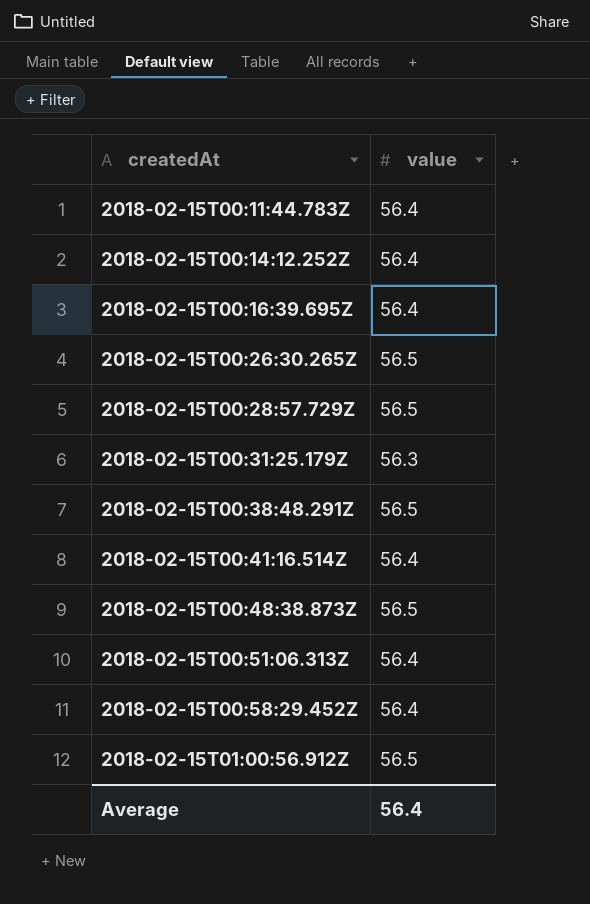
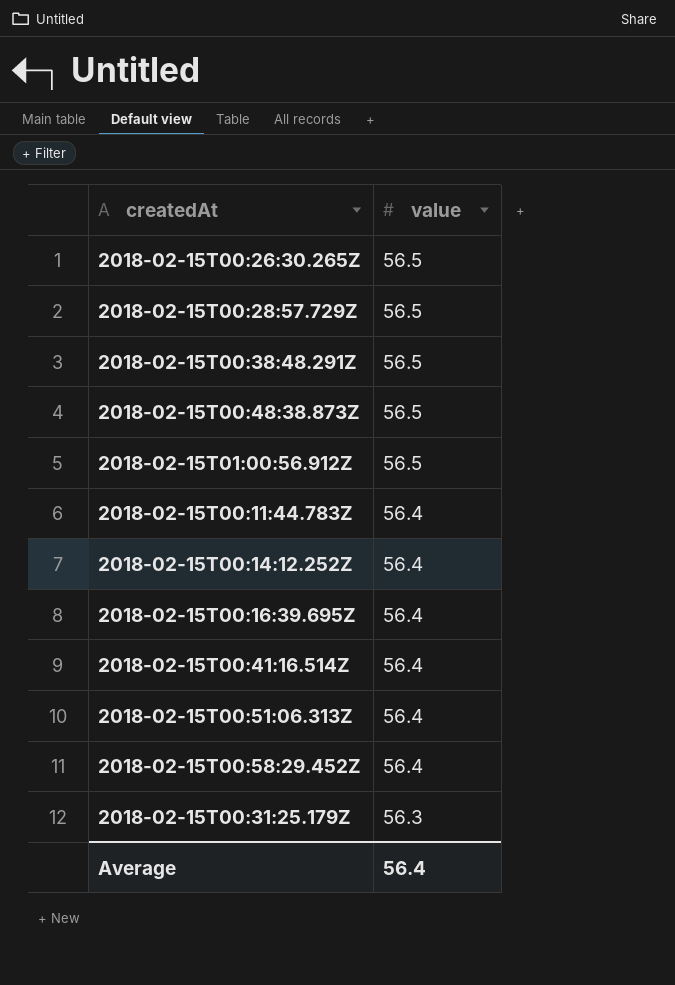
row order: createdAt ascending -> value descending

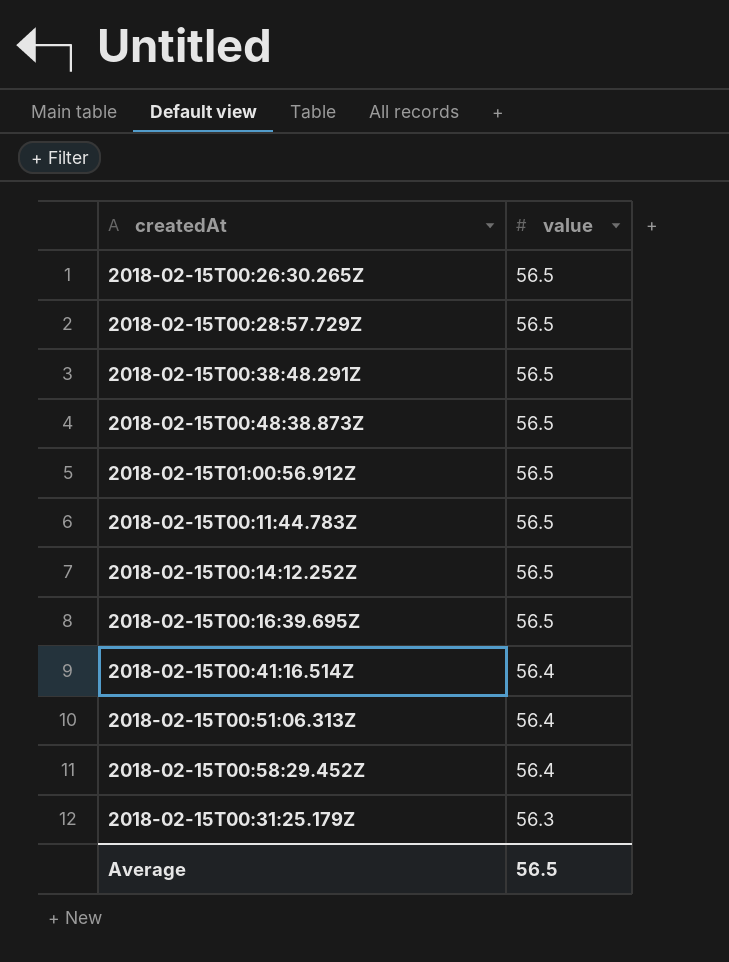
2018-02-15T00:11:44.783Z | value: 56.4 -> 56.5
2018-02-15T00:14:12.252Z | value: 56.4 -> 56.5
2018-02-15T00:16:39.695Z | value: 56.4 -> 56.5
Average | value: 56.4 -> 56.5

